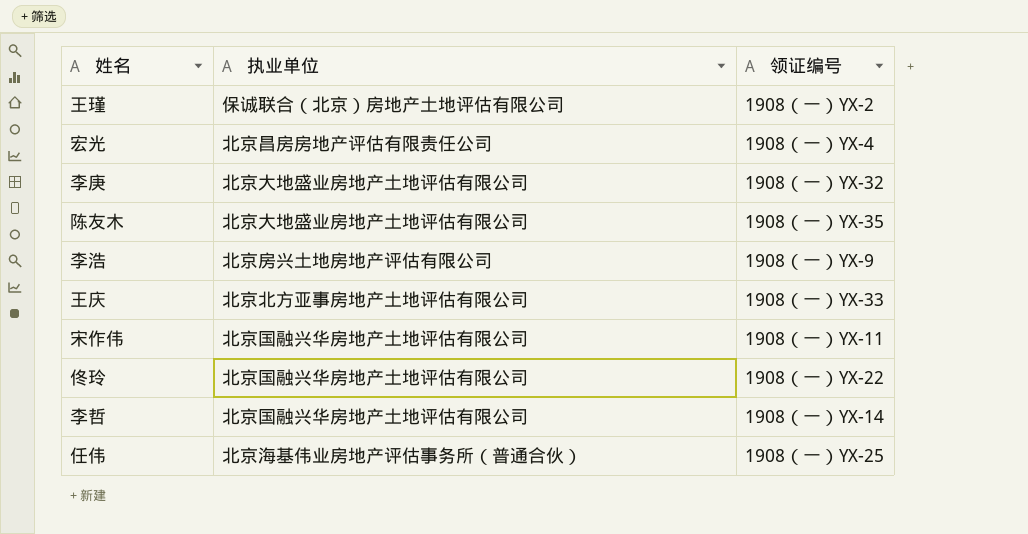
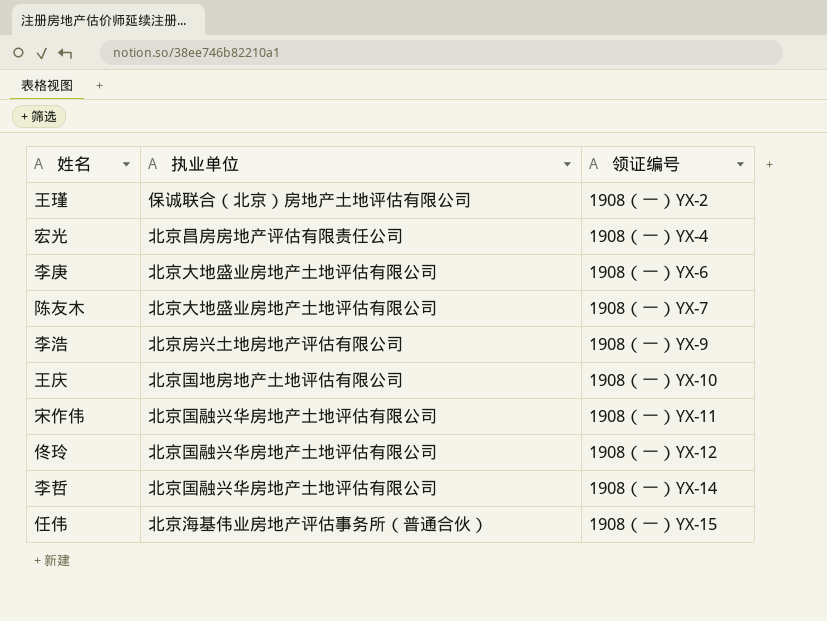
李庚 | 领证编号: 1908（一）YX-32 -> 1908（一）YX-6
陈友木 | 领证编号: 1908（一）YX-35 -> 1908（一）YX-7
王庆 | 执业单位: 北京北方亚事房地产土地评估有限公司 -> 北京国地房地产土地评估有限公司
王庆 | 领证编号: 1908（一）YX-33 -> 1908（一）YX-10
佟玲 | 领证编号: 1908（一）YX-22 -> 1908（一）YX-12
任伟 | 领证编号: 1908（一）YX-25 -> 1908（一）YX-15

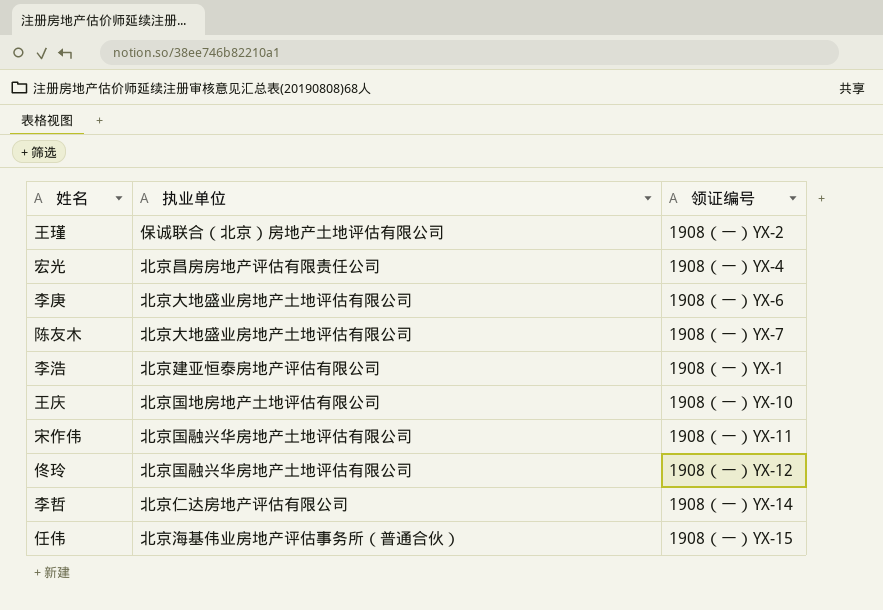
李浩 | 执业单位: 北京房兴土地房地产评估有限公司 -> 北京建亚恒泰房地产评估有限公司
李浩 | 领证编号: 1908（一）YX-9 -> 1908（一）YX-1
李哲 | 执业单位: 北京国融兴华房地产土地评估有限公司 -> 北京仁达房地产评估有限公司

